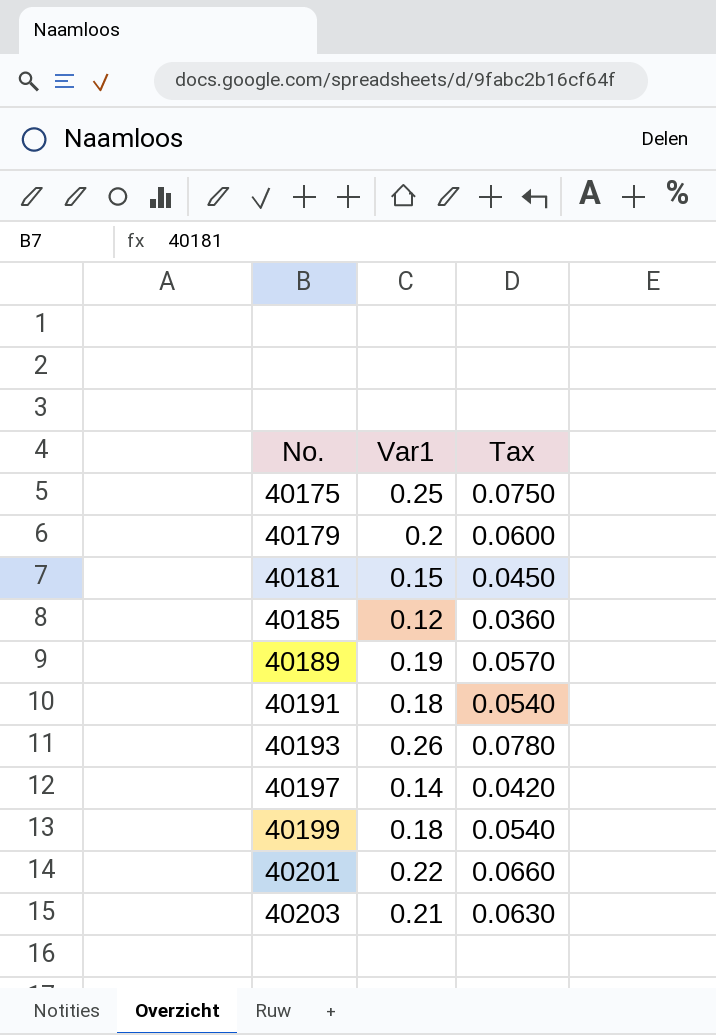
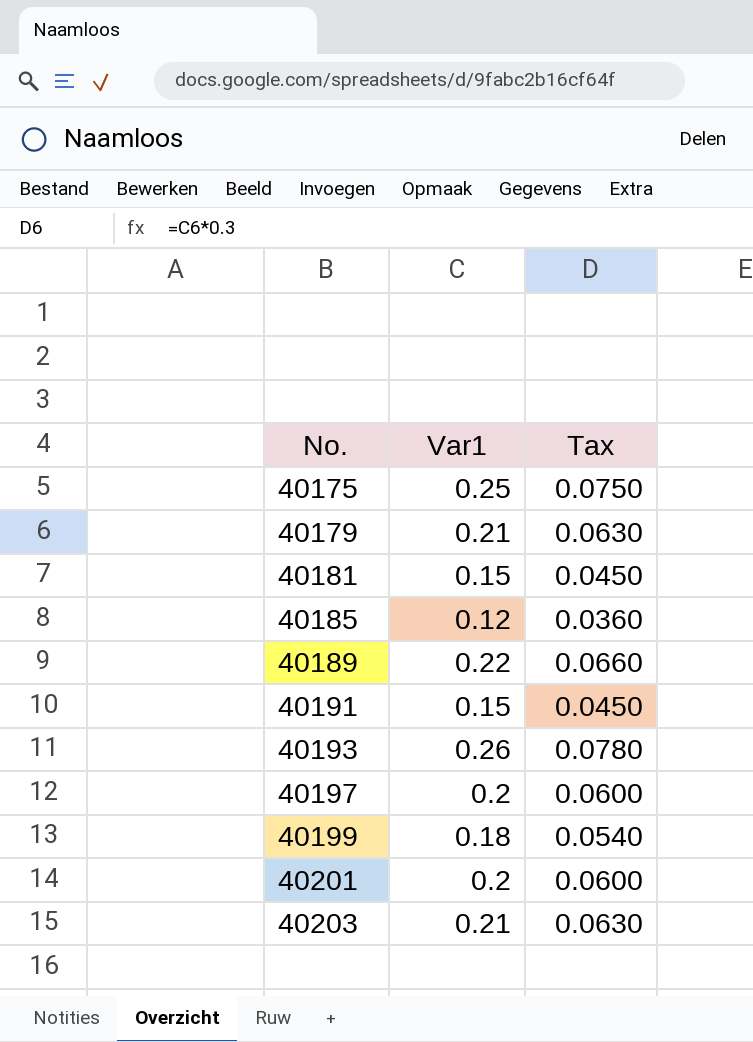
40179 | Var1: 0.2 -> 0.21
40179 | Tax: 0.0600 -> 0.0630
40189 | Var1: 0.19 -> 0.22
40189 | Tax: 0.0570 -> 0.0660
40191 | Var1: 0.18 -> 0.15
40191 | Tax: 0.0540 -> 0.0450
40197 | Var1: 0.14 -> 0.2
40197 | Tax: 0.0420 -> 0.0600
40201 | Var1: 0.22 -> 0.2
40201 | Tax: 0.0660 -> 0.0600

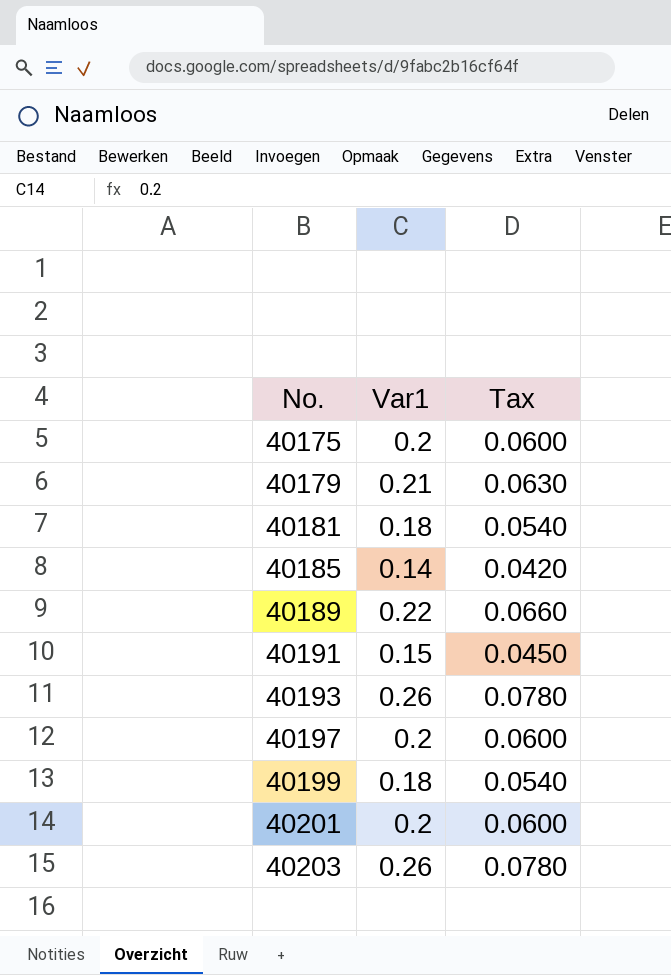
40175 | Var1: 0.25 -> 0.2
40175 | Tax: 0.0750 -> 0.0600
40181 | Var1: 0.15 -> 0.18
40181 | Tax: 0.0450 -> 0.0540
40185 | Var1: 0.12 -> 0.14
40185 | Tax: 0.0360 -> 0.0420
40203 | Var1: 0.21 -> 0.26
40203 | Tax: 0.0630 -> 0.0780

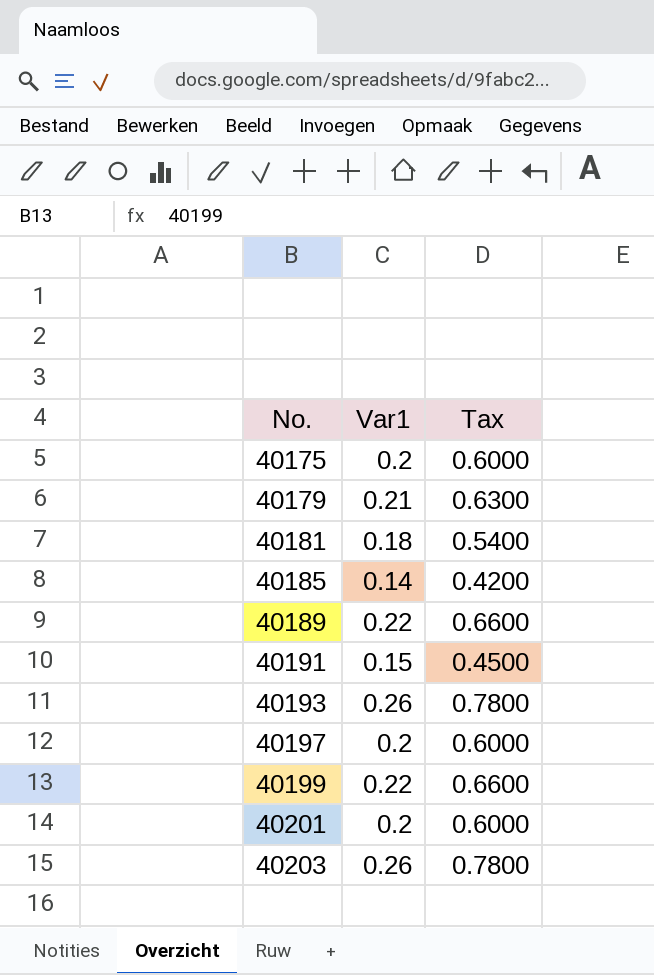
column Tax | formula: [Var1] * 0.3 -> [Var1] * 3
40199 | Var1: 0.18 -> 0.22

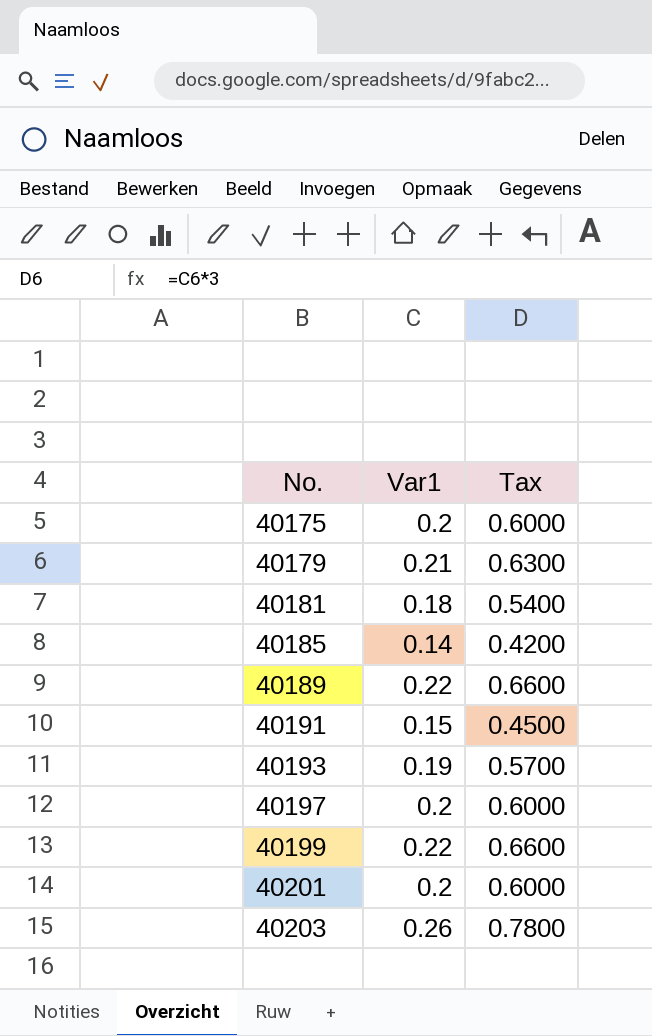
40193 | Var1: 0.26 -> 0.19
40193 | Tax: 0.7800 -> 0.5700

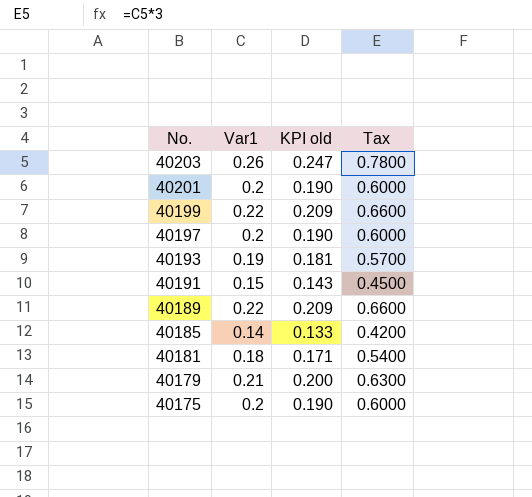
row order: No. ascending -> No. descending
column KPI old | formula: none -> [Var1] * 0.95

